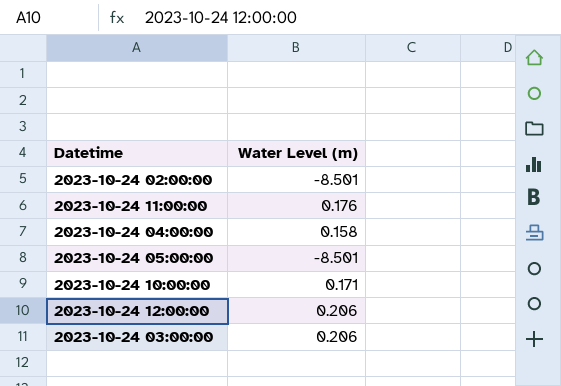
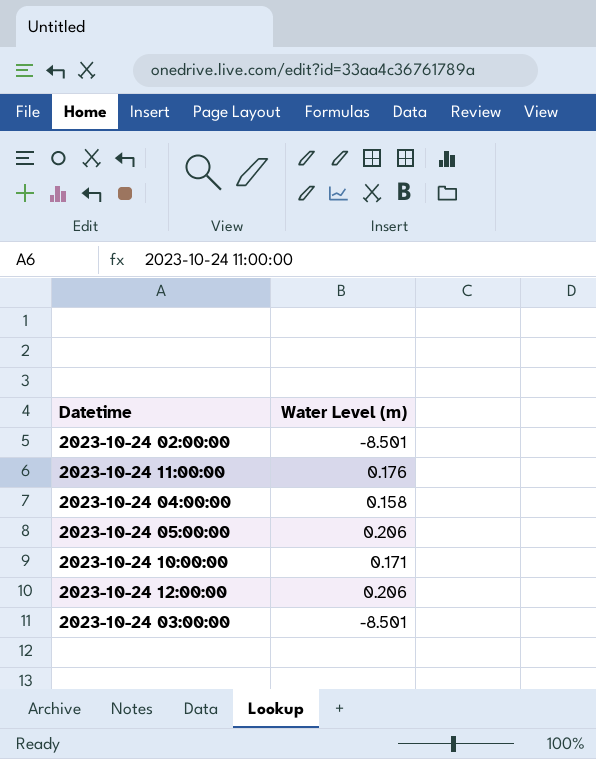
2023-10-24 05:00:00 | Water Level (m): -8.501 -> 0.206
2023-10-24 03:00:00 | Water Level (m): 0.206 -> -8.501

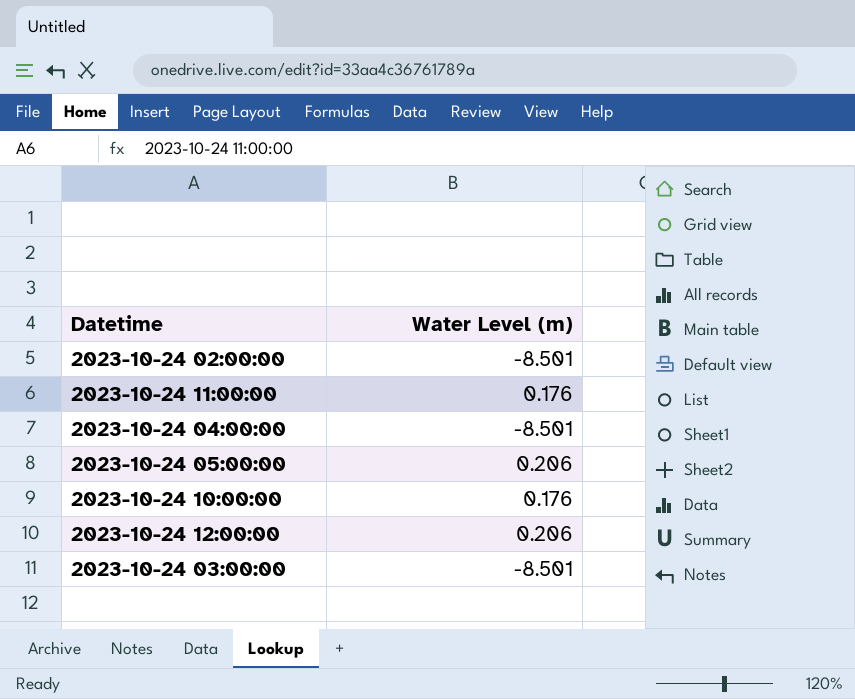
2023-10-24 04:00:00 | Water Level (m): 0.158 -> -8.501
2023-10-24 10:00:00 | Water Level (m): 0.171 -> 0.176

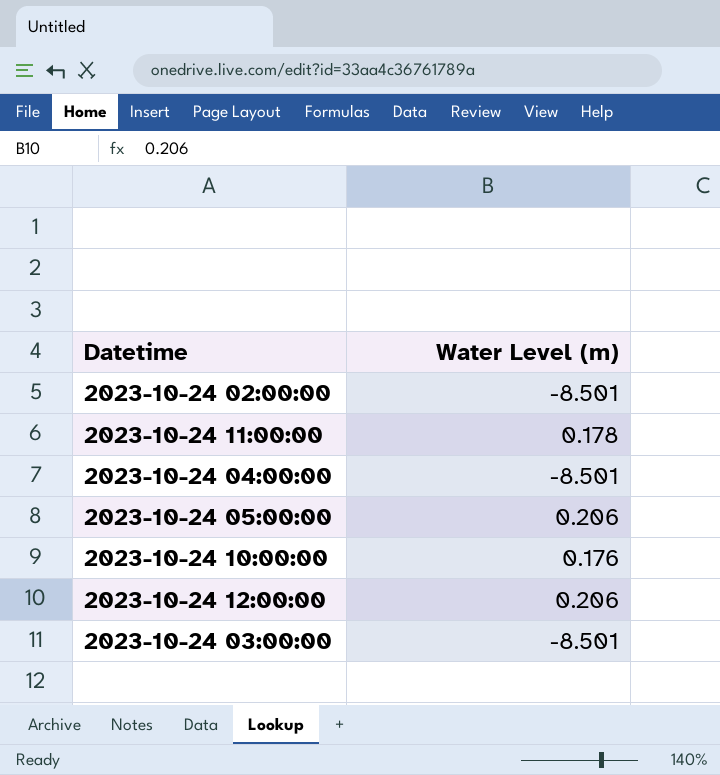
2023-10-24 11:00:00 | Water Level (m): 0.176 -> 0.178

